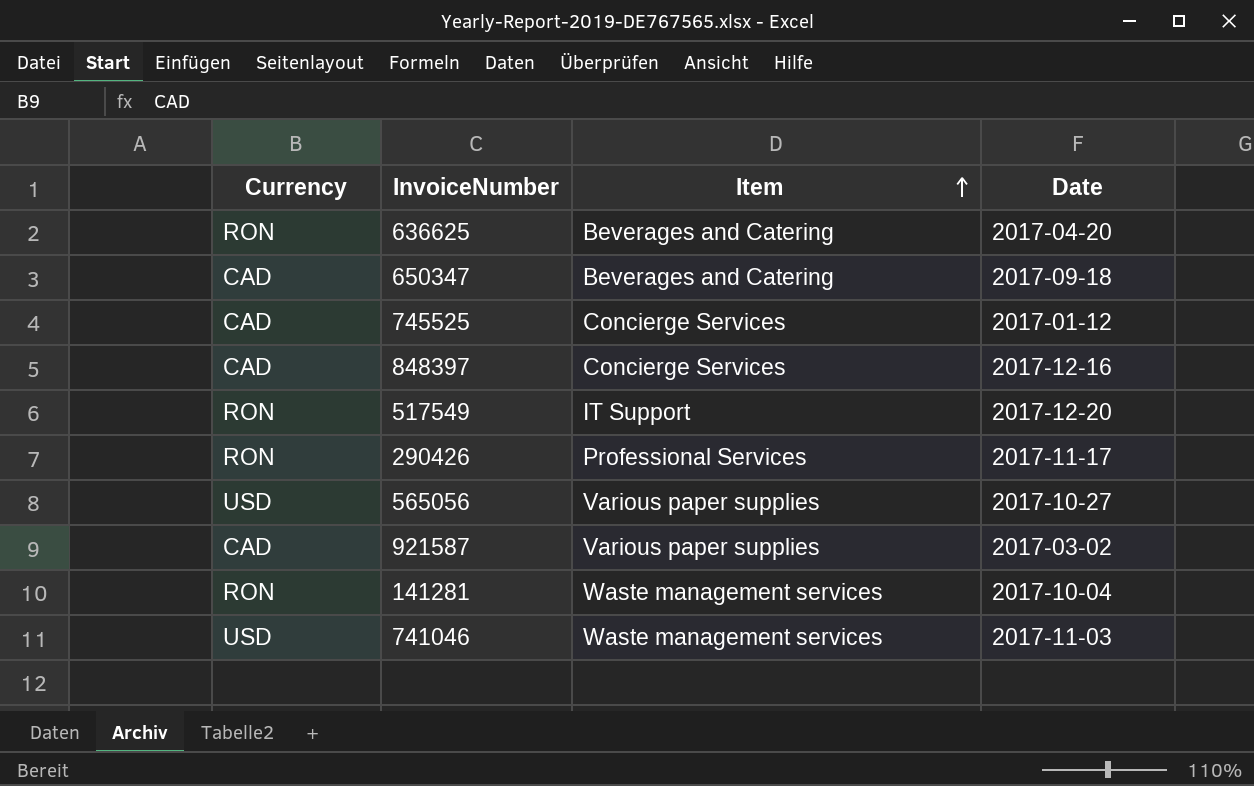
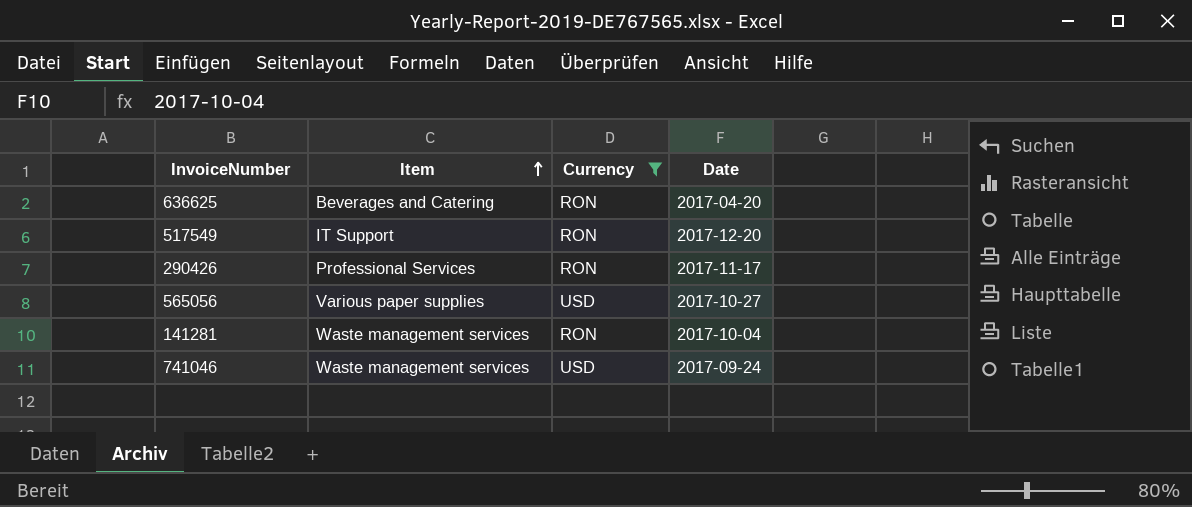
filter: none -> Currency != CAD
column Currency | position: 1 -> 3
741046 | Date: 2017-11-03 -> 2017-09-24

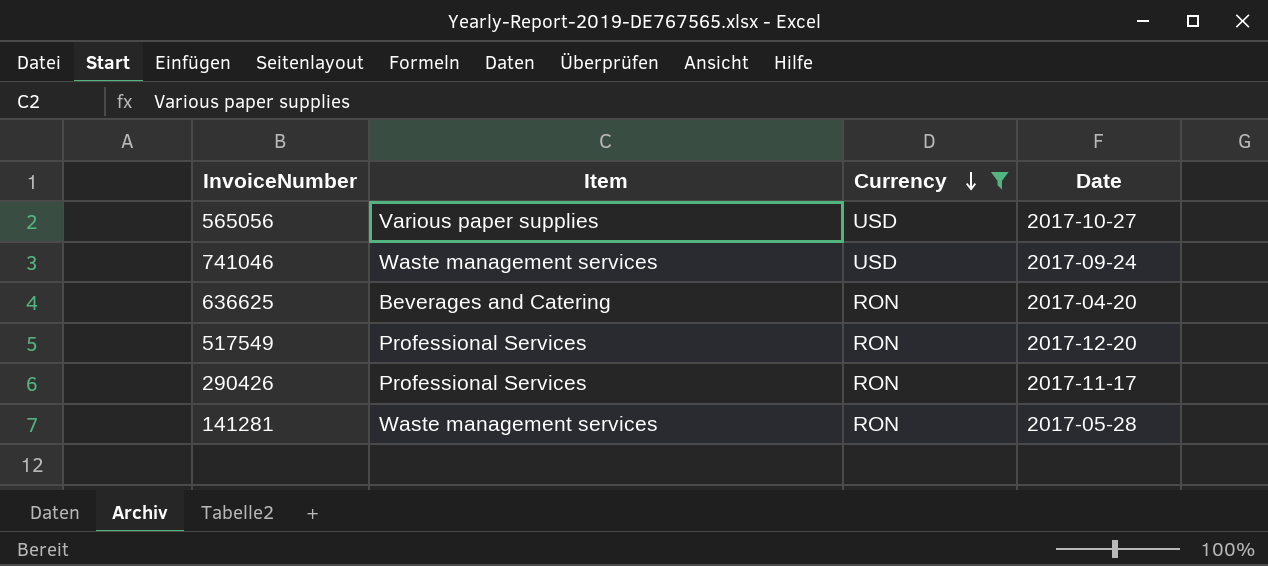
row order: Item ascending -> Currency descending
517549 | Item: IT Support -> Professional Services
141281 | Date: 2017-10-04 -> 2017-05-28

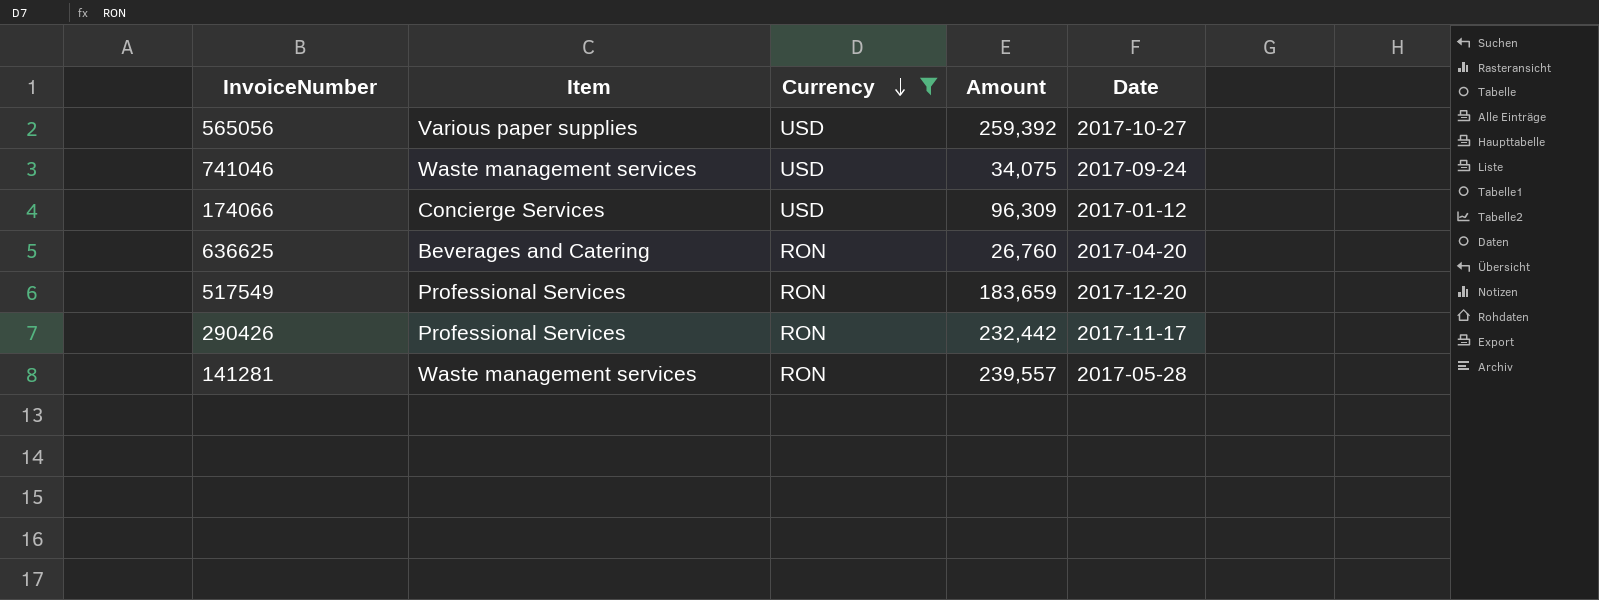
column Amount | position: none -> 4
row 174066: none -> Concierge Services | USD | 96,309 | 2017-01-12

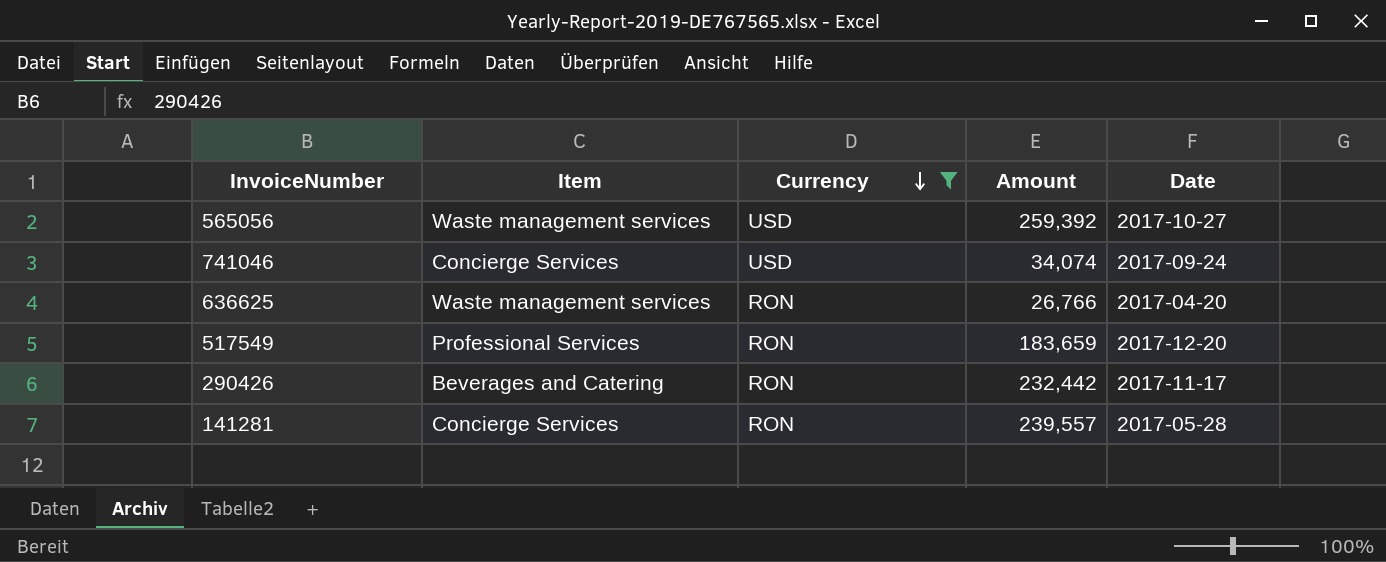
row 174066: Concierge Services | USD | 96,309 | 2017-01-12 -> none
565056 | Item: Various paper supplies -> Waste management services
741046 | Item: Waste management services -> Concierge Services
741046 | Amount: 34,075 -> 34,074
636625 | Item: Beverages and Catering -> Waste management services
636625 | Amount: 26,760 -> 26,766
290426 | Item: Professional Services -> Beverages and Catering
141281 | Item: Waste management services -> Concierge Services

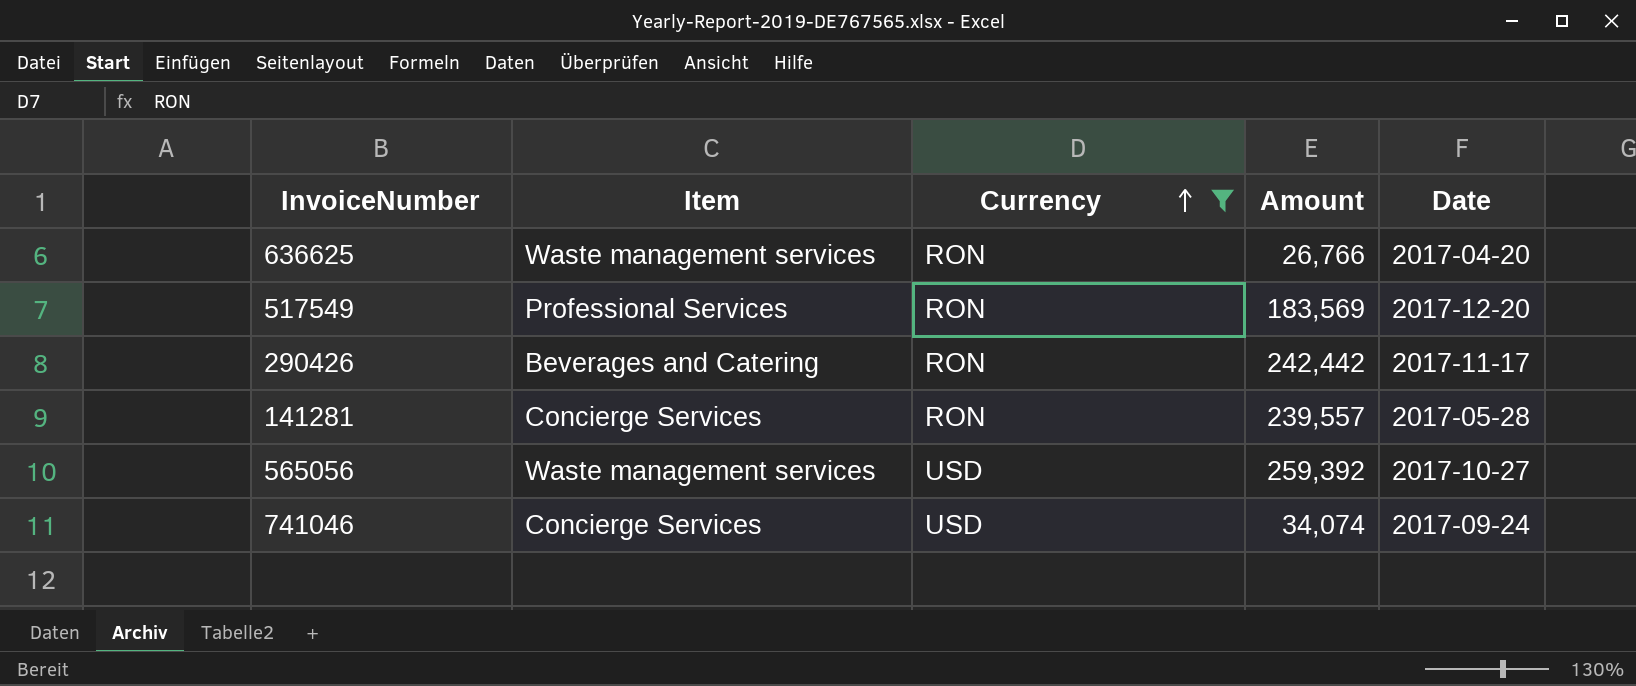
row order: Currency descending -> Currency ascending
517549 | Amount: 183,659 -> 183,569
290426 | Amount: 232,442 -> 242,442

